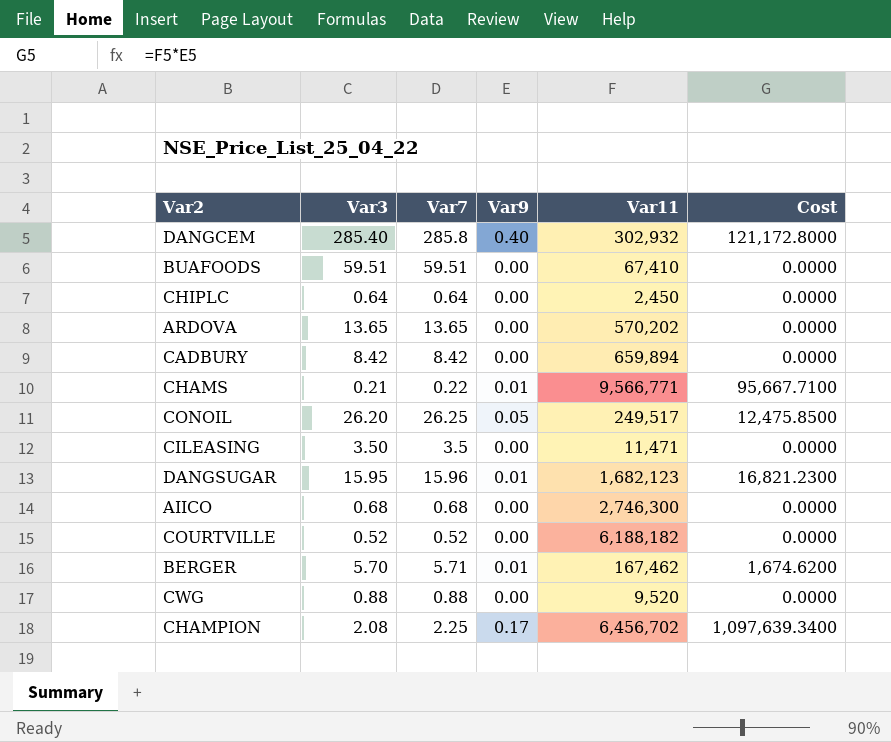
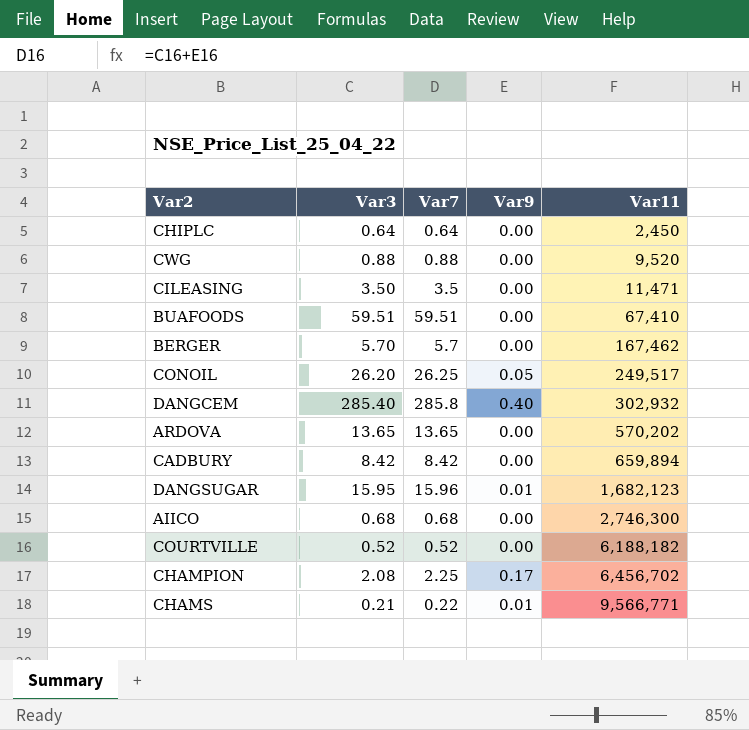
row order: none -> Var11 ascending
column Cost | formula: [Var9] * [Var11] -> none
BERGER | Var7: 5.71 -> 5.7
BERGER | Var9: 0.01 -> 0.00

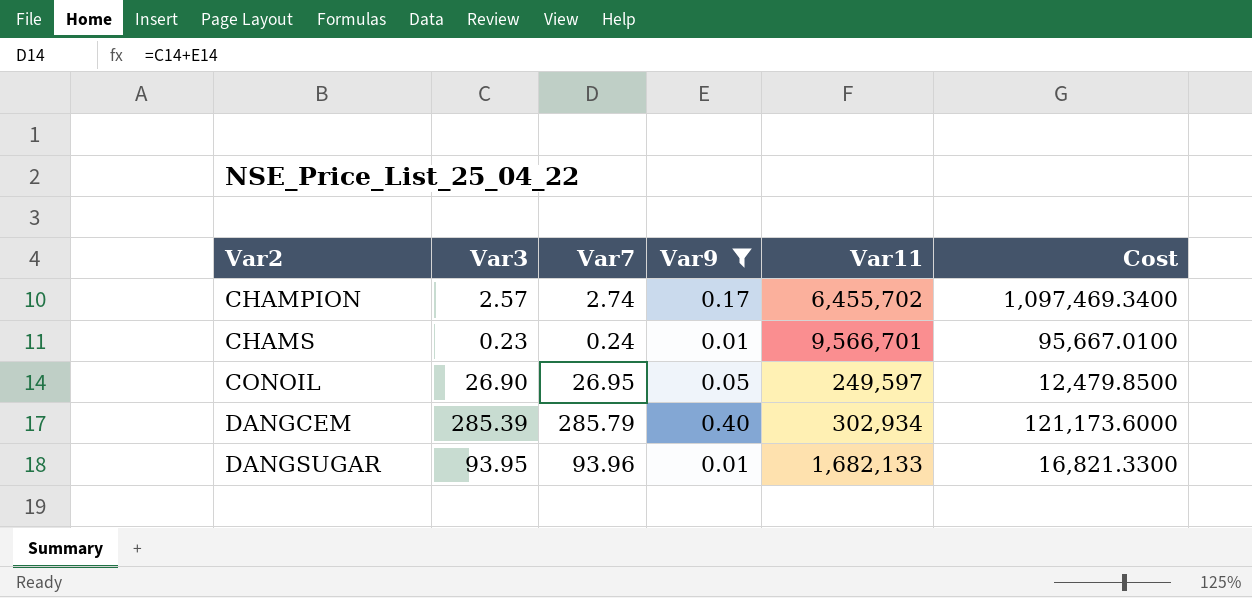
filter: none -> Var9 != 0.00
row order: Var11 ascending -> Var2 ascending
column Cost | formula: none -> [Var9] * [Var11]
CHAMPION | Var3: 2.08 -> 2.57
CHAMPION | Var7: 2.25 -> 2.74
CHAMPION | Var11: 6,456,702 -> 6,455,702
CHAMS | Var3: 0.21 -> 0.23
CHAMS | Var7: 0.22 -> 0.24
CHAMS | Var11: 9,566,771 -> 9,566,701
CONOIL | Var3: 26.20 -> 26.90
CONOIL | Var7: 26.25 -> 26.95
CONOIL | Var11: 249,517 -> 249,597
DANGCEM | Var3: 285.40 -> 285.39
DANGCEM | Var7: 285.8 -> 285.79
DANGCEM | Var11: 302,932 -> 302,934
DANGSUGAR | Var3: 15.95 -> 93.95
DANGSUGAR | Var7: 15.96 -> 93.96
DANGSUGAR | Var11: 1,682,123 -> 1,682,133

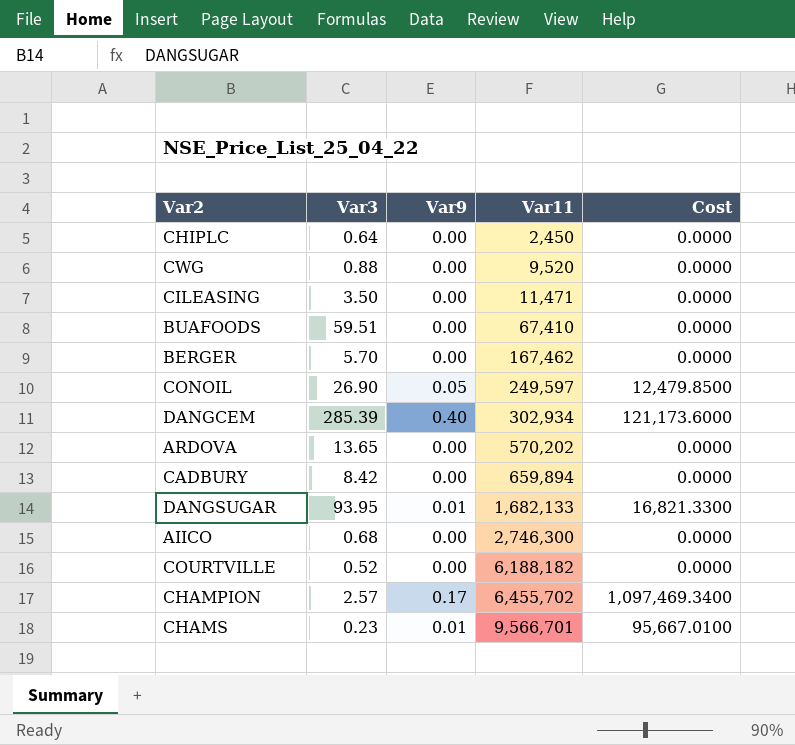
filter: Var9 != 0.00 -> none
row order: Var2 ascending -> Var11 ascending
column Var7 | formula: [Var3] + [Var9] -> none

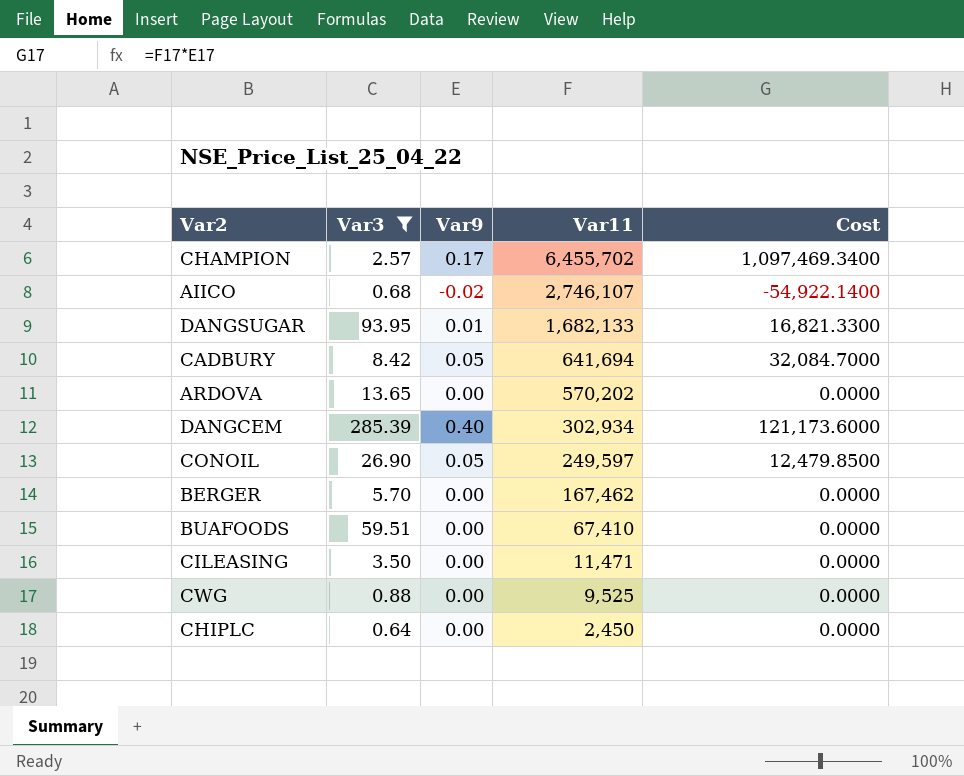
filter: none -> Var3 >= 0.64
row order: Var11 ascending -> Var11 descending
AIICO | Var9: 0.00 -> -0.02
AIICO | Var11: 2,746,300 -> 2,746,107
AIICO | Cost: 0.0000 -> -54,922.1400
CADBURY | Var9: 0.00 -> 0.05
CADBURY | Var11: 659,894 -> 641,694
CADBURY | Cost: 0.0000 -> 32,084.7000
CWG | Var11: 9,520 -> 9,525

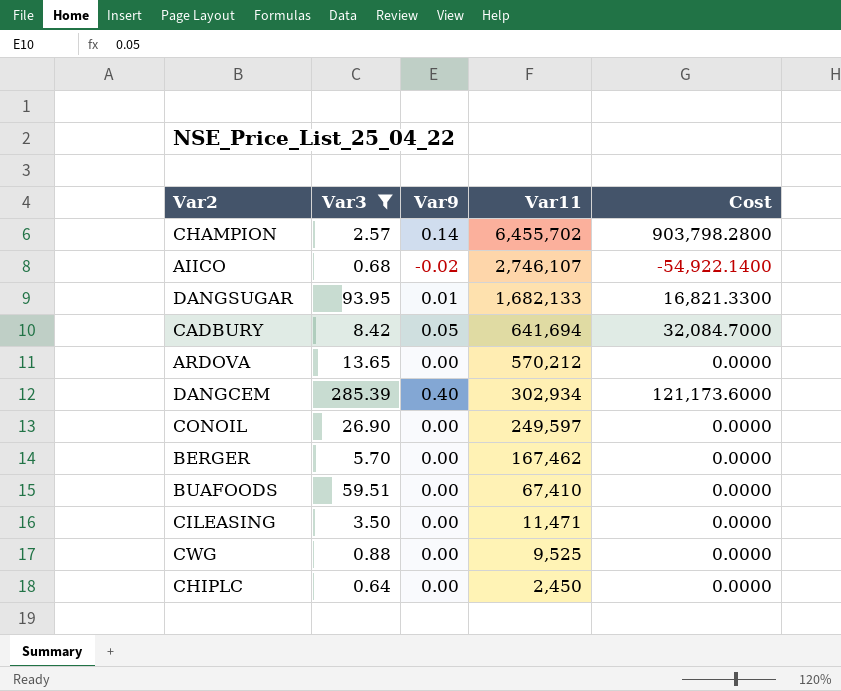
CHAMPION | Var9: 0.17 -> 0.14
CHAMPION | Cost: 1,097,469.3400 -> 903,798.2800
ARDOVA | Var11: 570,202 -> 570,212
CONOIL | Var9: 0.05 -> 0.00
CONOIL | Cost: 12,479.8500 -> 0.0000

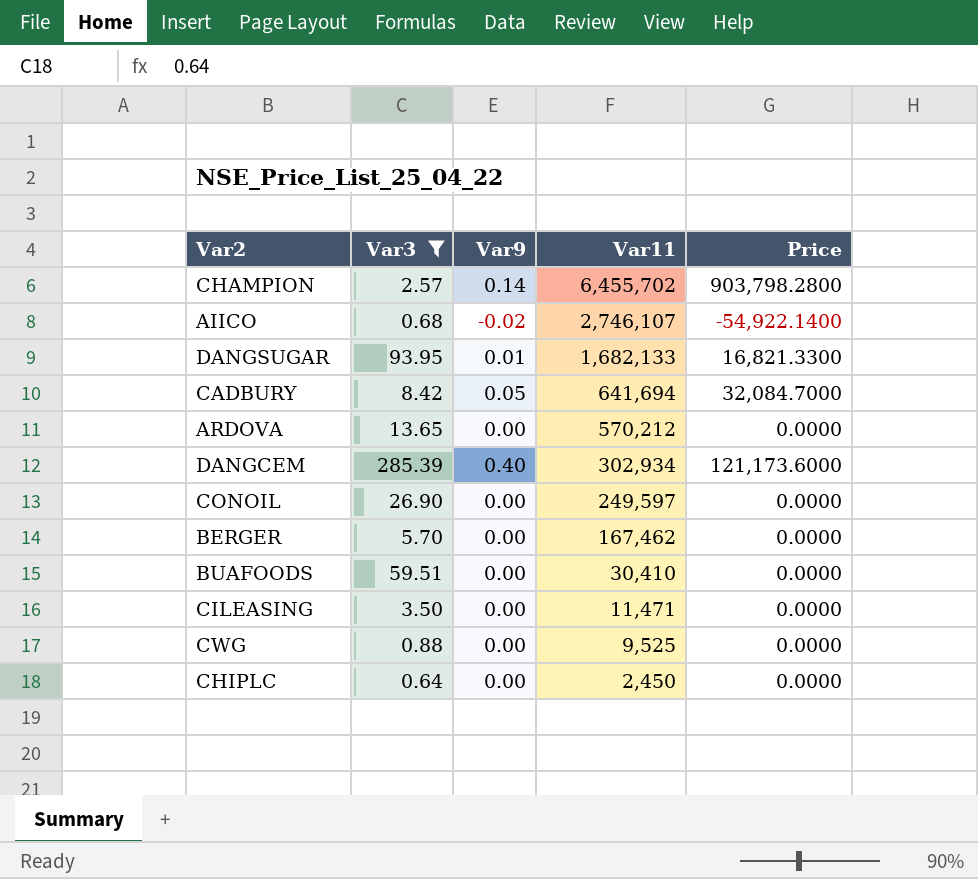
column name: Cost -> Price
BUAFOODS | Var11: 67,410 -> 30,410

